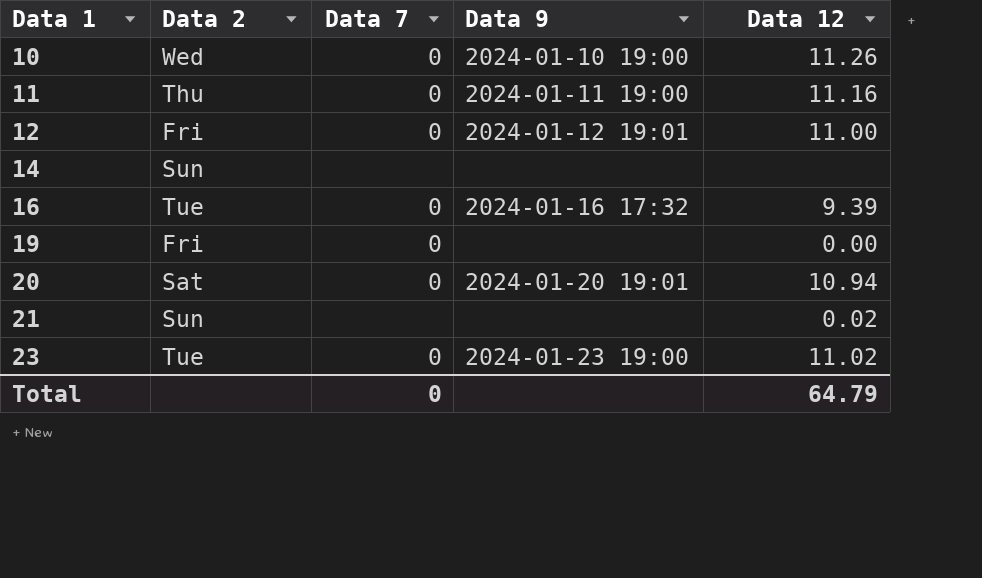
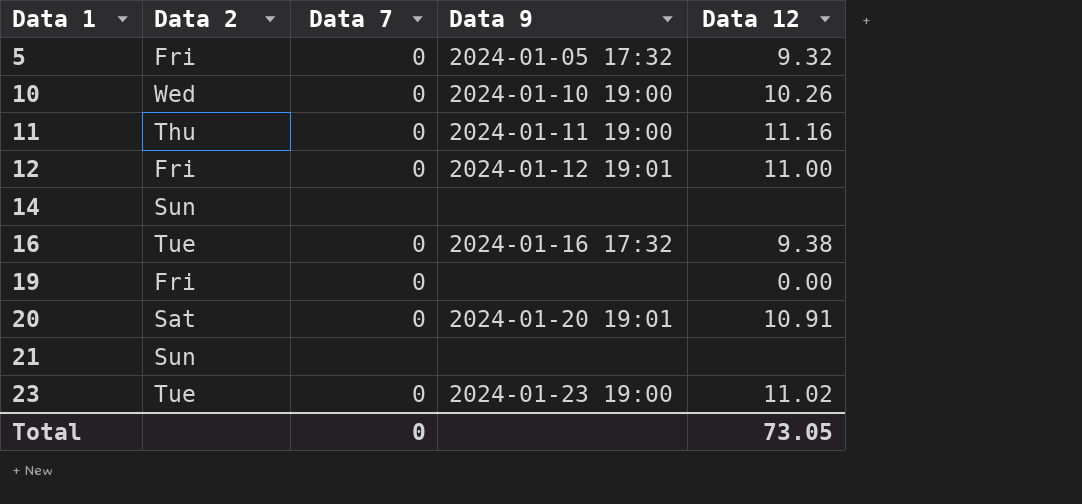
row 5: none -> Fri | 0 | 2024-01-05 17:32 | 9.32
10 | Data 12: 11.26 -> 10.26
16 | Data 12: 9.39 -> 9.38
20 | Data 12: 10.94 -> 10.91
21 | Data 12: 0.02 -> none
Total | Data 12: 64.79 -> 73.05

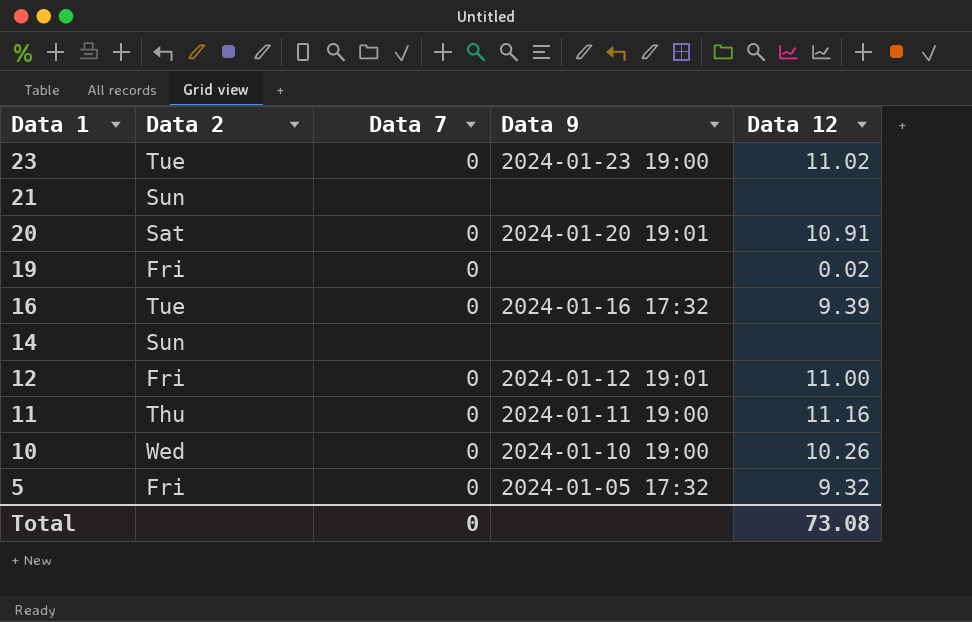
row order: Data 1 ascending -> Data 1 descending
19 | Data 12: 0.00 -> 0.02
16 | Data 12: 9.38 -> 9.39
Total | Data 12: 73.05 -> 73.08

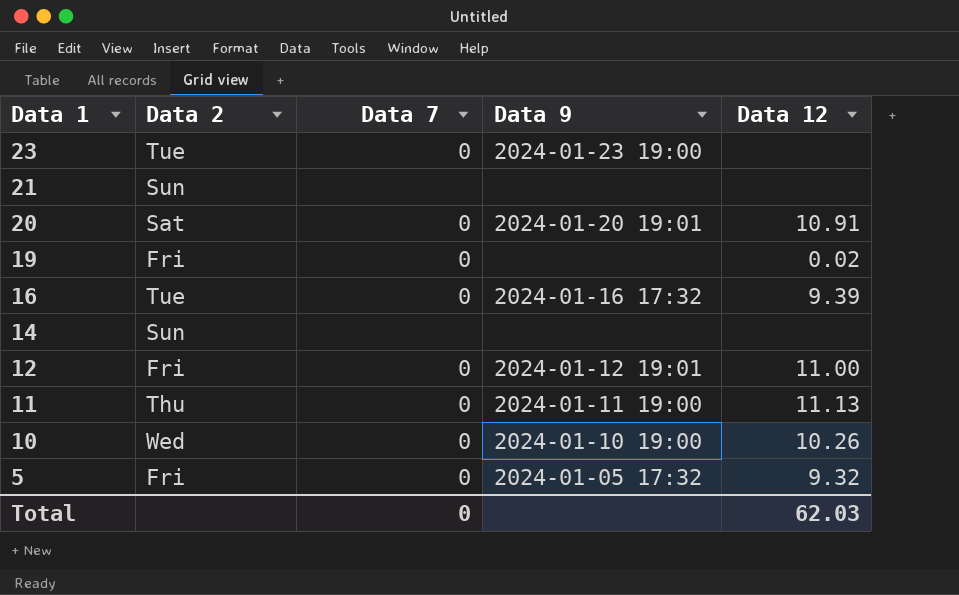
23 | Data 12: 11.02 -> none
11 | Data 12: 11.16 -> 11.13
Total | Data 12: 73.08 -> 62.03

